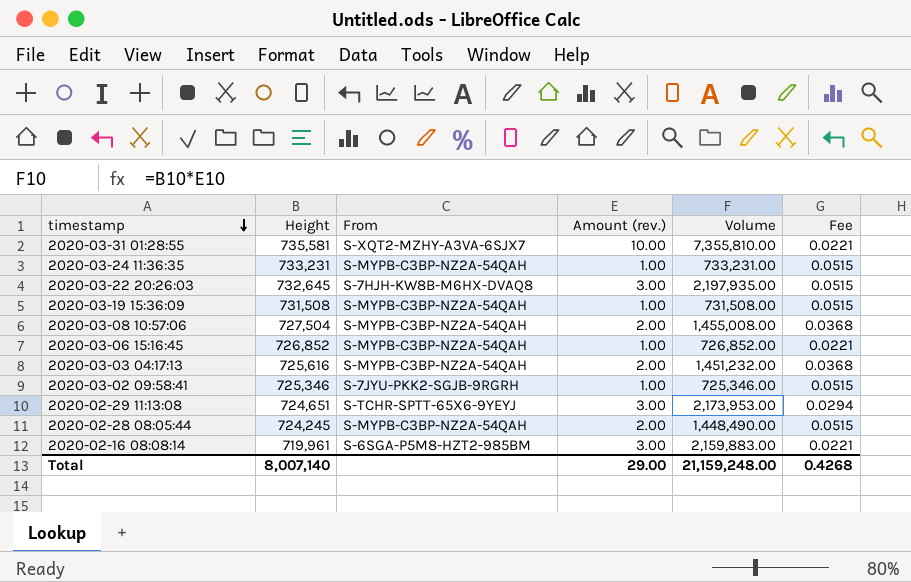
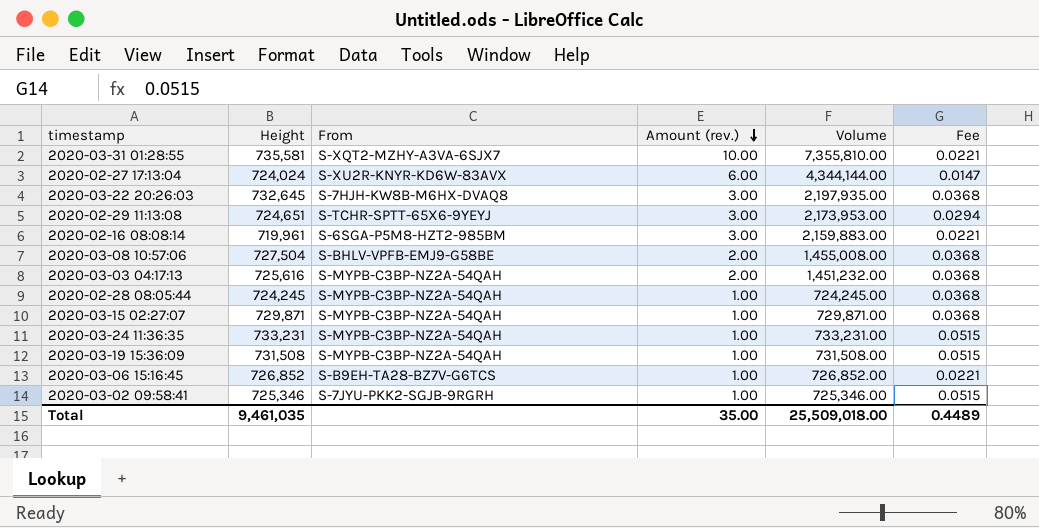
row order: timestamp descending -> Amount (rev.) descending
row 2020-02-27 17:13:04: none -> 724,024 | S-XU2R-KNYR-KD6W-83AVX | 6.00 | 4,344,144.00 | 0.0147
2020-03-22 20:26:03 | Fee: 0.0515 -> 0.0368
2020-03-08 10:57:06 | From: S-MYPB-C3BP-NZ2A-54QAH -> S-BHLV-VPFB-EMJ9-G58BE
2020-02-28 08:05:44 | Amount (rev.): 2.00 -> 1.00
2020-02-28 08:05:44 | Volume: 1,448,490.00 -> 724,245.00
2020-02-28 08:05:44 | Fee: 0.0515 -> 0.0368
row 2020-03-15 02:27:07: none -> 729,871 | S-MYPB-C3BP-NZ2A-54QAH | 1.00 | 729,871.00 | 0.0368
2020-03-06 15:16:45 | From: S-MYPB-C3BP-NZ2A-54QAH -> S-B9EH-TA28-BZ7V-G6TCS
Total | Height: 8,007,140 -> 9,461,035
Total | Amount (rev.): 29.00 -> 35.00
Total | Volume: 21,159,248.00 -> 25,509,018.00
Total | Fee: 0.4268 -> 0.4489

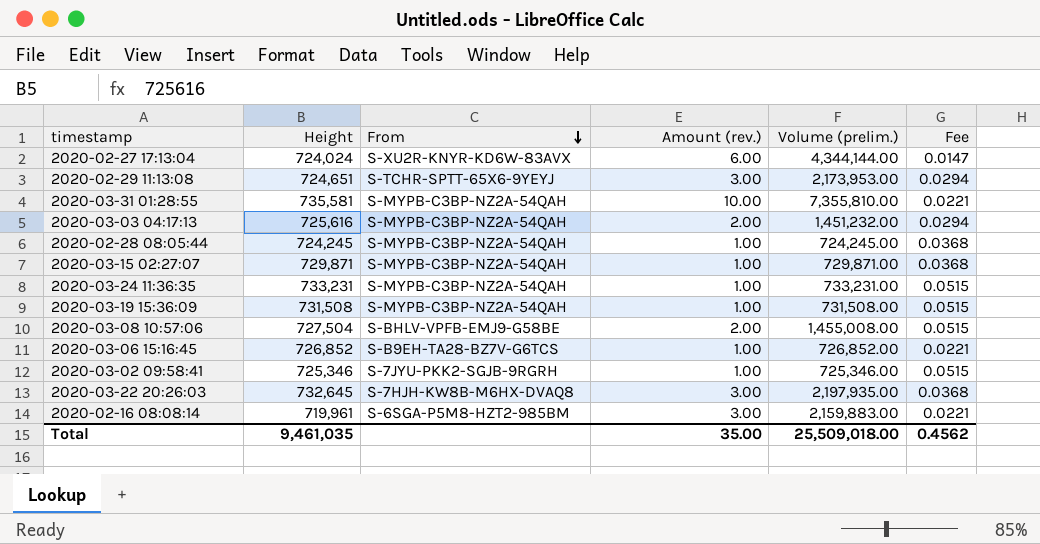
row order: Amount (rev.) descending -> From descending
column name: Volume -> Volume (prelim.)
2020-03-31 01:28:55 | From: S-XQT2-MZHY-A3VA-6SJX7 -> S-MYPB-C3BP-NZ2A-54QAH
2020-03-03 04:17:13 | Fee: 0.0368 -> 0.0294
2020-03-08 10:57:06 | Fee: 0.0368 -> 0.0515
Total | Fee: 0.4489 -> 0.4562

